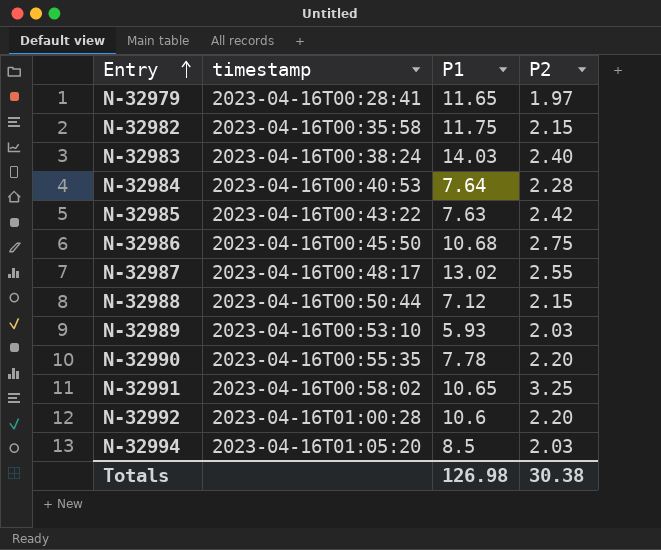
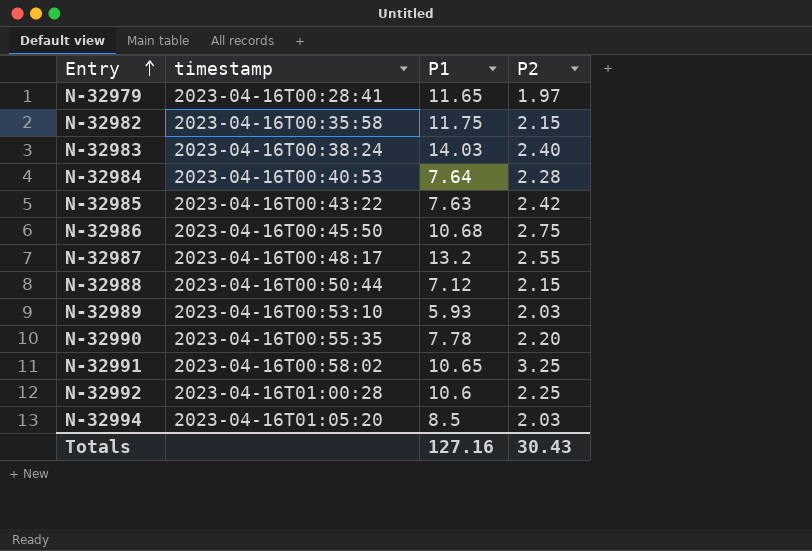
N-32987 | P1: 13.02 -> 13.2
N-32992 | P2: 2.20 -> 2.25
Totals | P1: 126.98 -> 127.16
Totals | P2: 30.38 -> 30.43

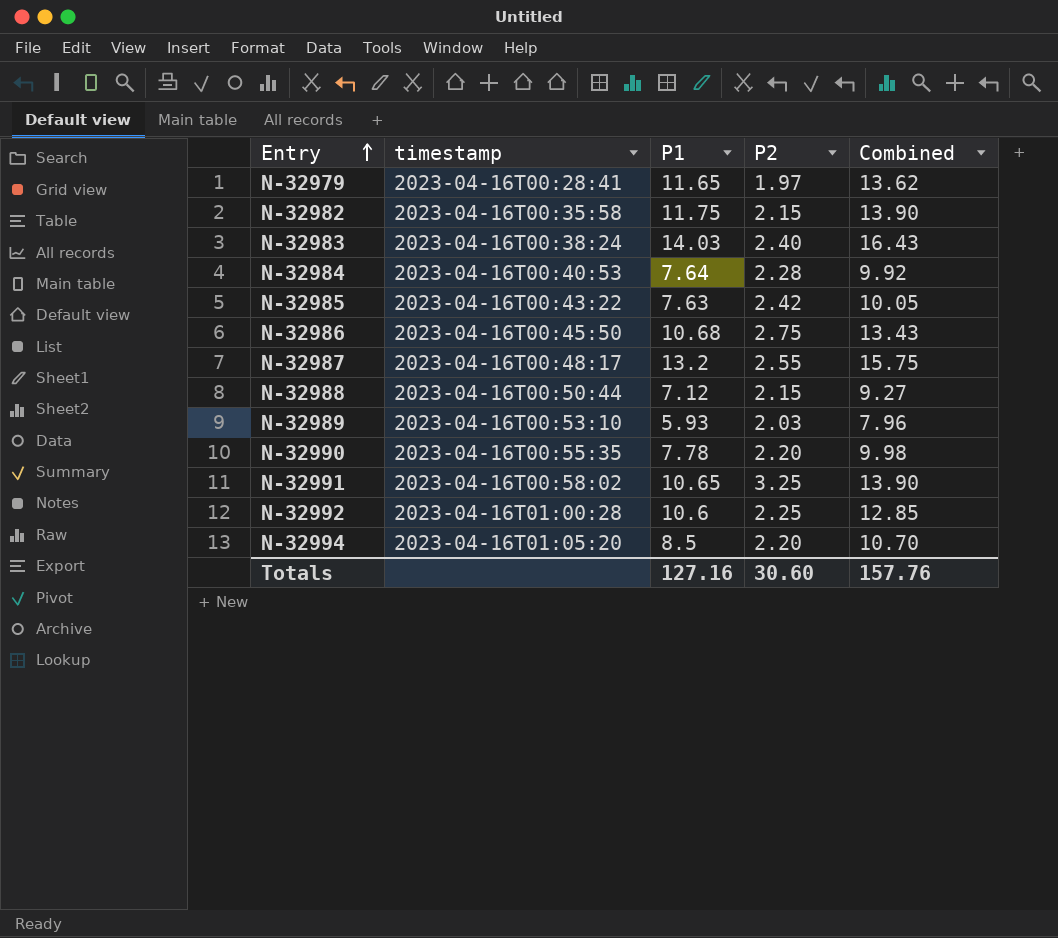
column Combined | formula: none -> [P1] + [P2]
N-32994 | P2: 2.03 -> 2.20
Totals | P2: 30.43 -> 30.60

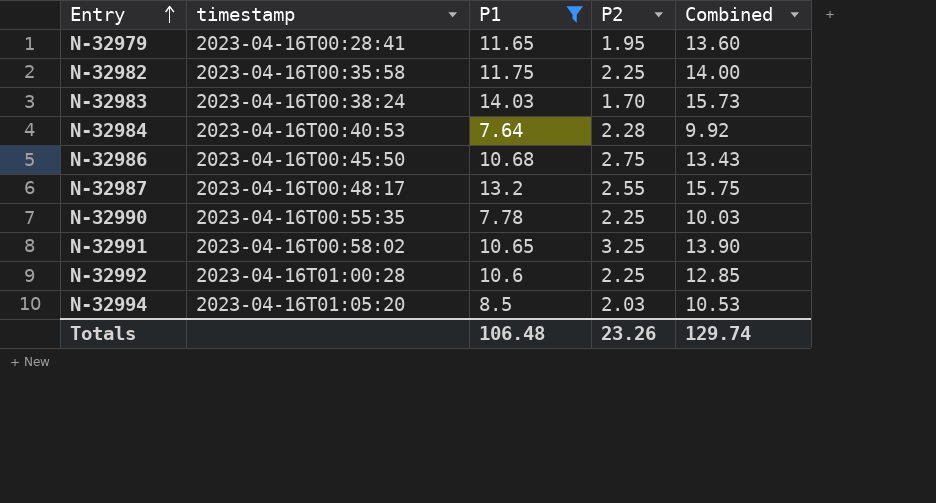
filter: none -> P1 >= 7.64
N-32979 | P2: 1.97 -> 1.95
N-32979 | Combined: 13.62 -> 13.60
N-32982 | P2: 2.15 -> 2.25
N-32982 | Combined: 13.90 -> 14.00
N-32983 | P2: 2.40 -> 1.70
N-32983 | Combined: 16.43 -> 15.73
N-32990 | P2: 2.20 -> 2.25
N-32990 | Combined: 9.98 -> 10.03
N-32994 | P2: 2.20 -> 2.03
N-32994 | Combined: 10.70 -> 10.53
Totals | P1: 127.16 -> 106.48
Totals | P2: 30.60 -> 23.26
Totals | Combined: 157.76 -> 129.74

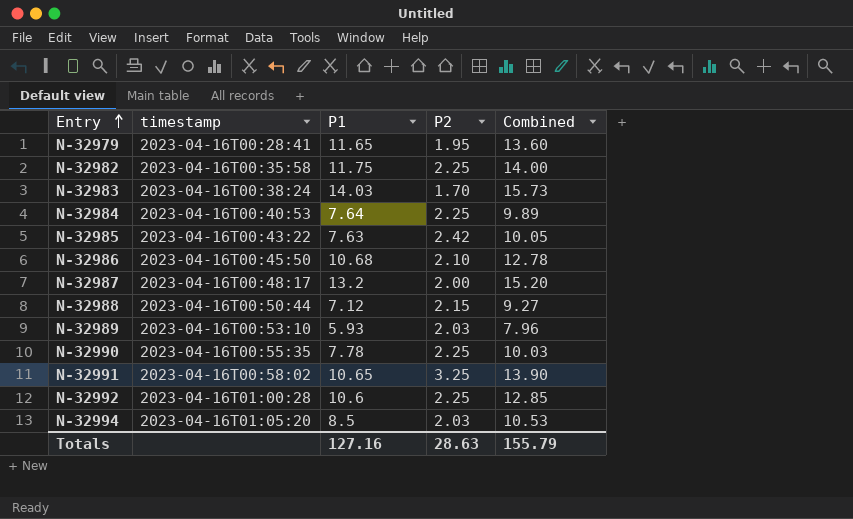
filter: P1 >= 7.64 -> none
N-32984 | P2: 2.28 -> 2.25
N-32984 | Combined: 9.92 -> 9.89
N-32986 | P2: 2.75 -> 2.10
N-32986 | Combined: 13.43 -> 12.78
N-32987 | P2: 2.55 -> 2.00
N-32987 | Combined: 15.75 -> 15.20
Totals | P1: 106.48 -> 127.16
Totals | P2: 23.26 -> 28.63
Totals | Combined: 129.74 -> 155.79

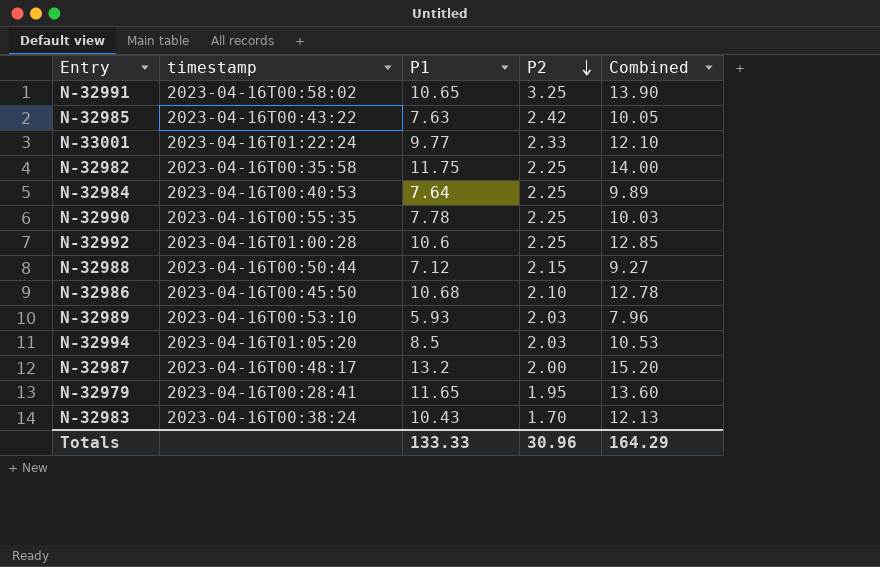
row order: Entry ascending -> P2 descending
row N-33001: none -> 2023-04-16T01:22:24 | 9.77 | 2.33 | 12.10
N-32983 | P1: 14.03 -> 10.43
N-32983 | Combined: 15.73 -> 12.13
Totals | P1: 127.16 -> 133.33
Totals | P2: 28.63 -> 30.96
Totals | Combined: 155.79 -> 164.29

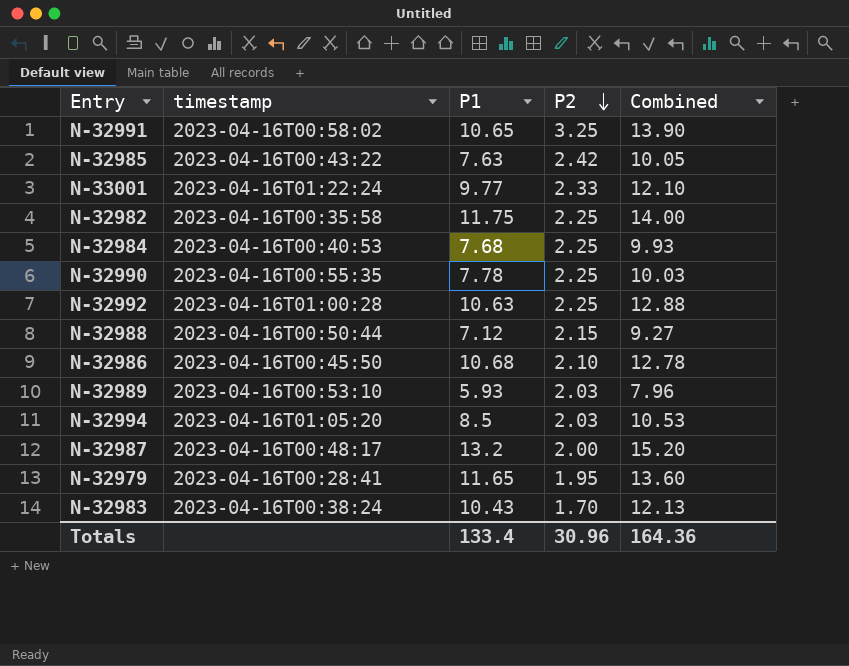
N-32984 | P1: 7.64 -> 7.68
N-32984 | Combined: 9.89 -> 9.93
N-32992 | P1: 10.6 -> 10.63
N-32992 | Combined: 12.85 -> 12.88
Totals | P1: 133.33 -> 133.4
Totals | Combined: 164.29 -> 164.36

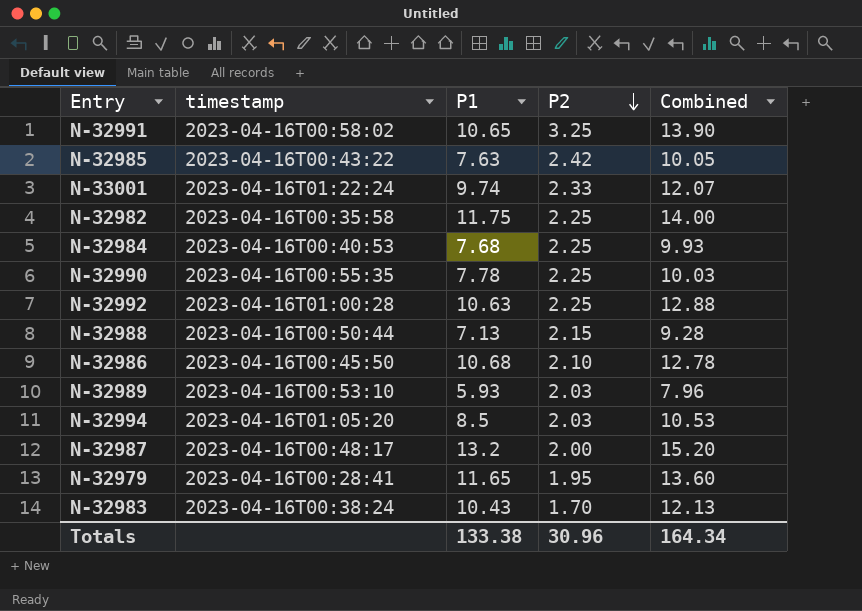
N-33001 | P1: 9.77 -> 9.74
N-33001 | Combined: 12.10 -> 12.07
N-32988 | P1: 7.12 -> 7.13
N-32988 | Combined: 9.27 -> 9.28
Totals | P1: 133.4 -> 133.38
Totals | Combined: 164.36 -> 164.34

